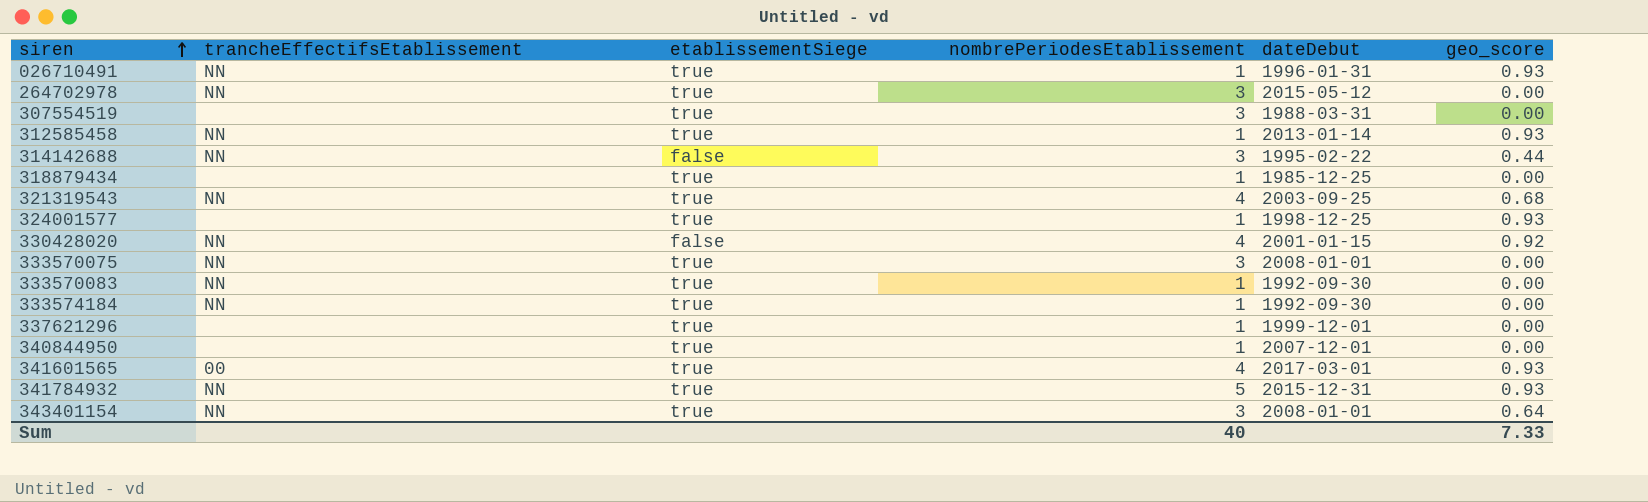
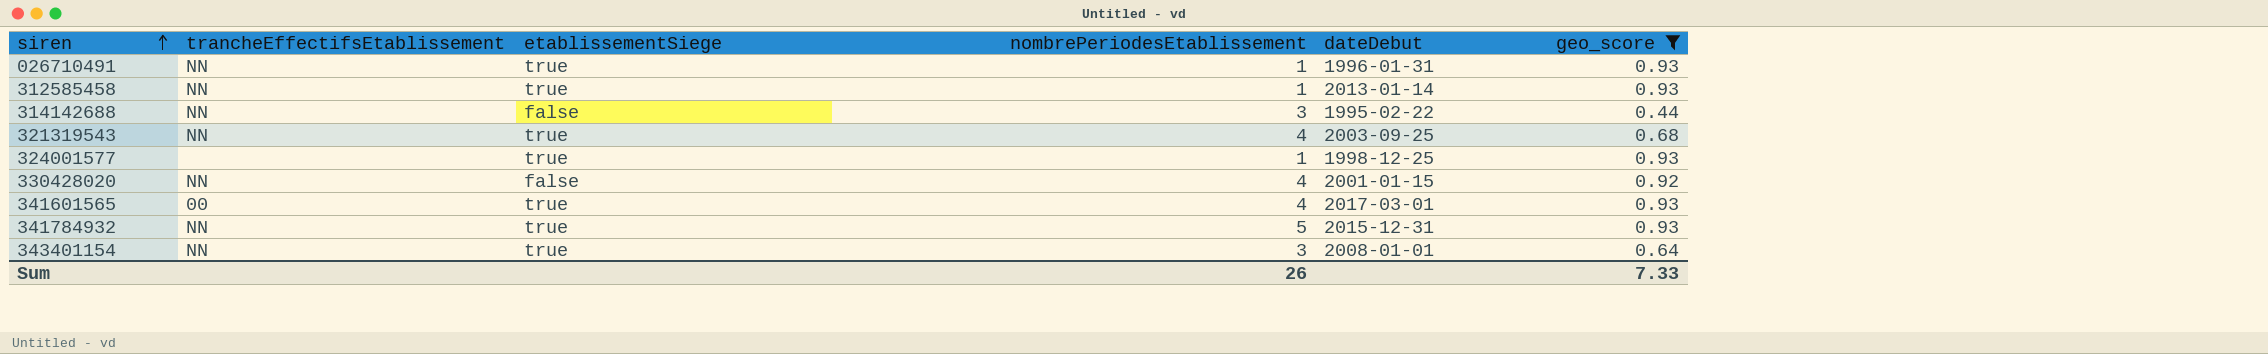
filter: none -> geo_score != 0.00
Sum | nombrePeriodesEtablissement: 40 -> 26

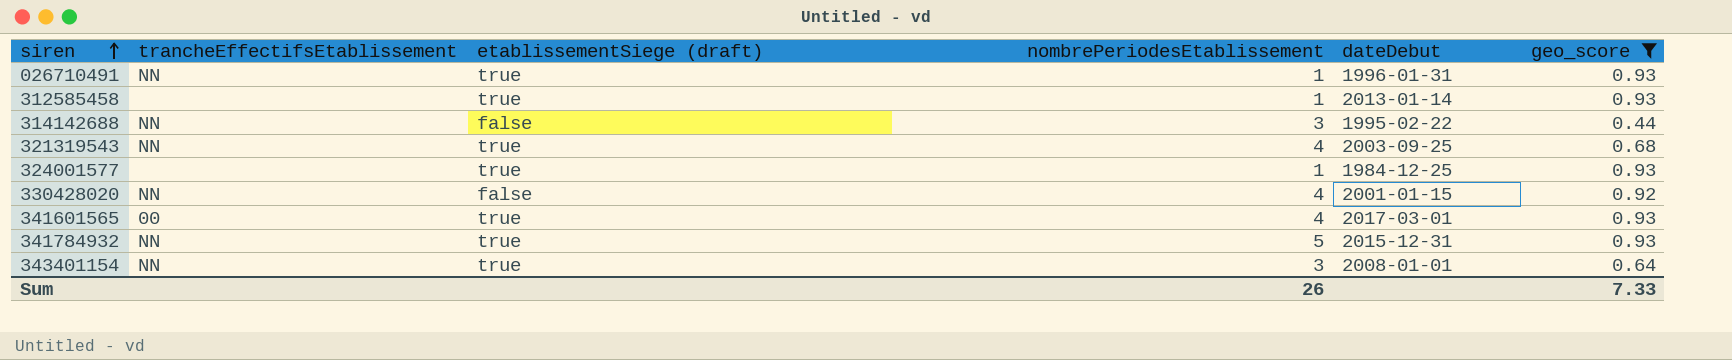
column name: etablissementSiege -> etablissementSiege (draft)
312585458 | trancheEffectifsEtablissement: NN -> none
324001577 | dateDebut: 1998-12-25 -> 1984-12-25

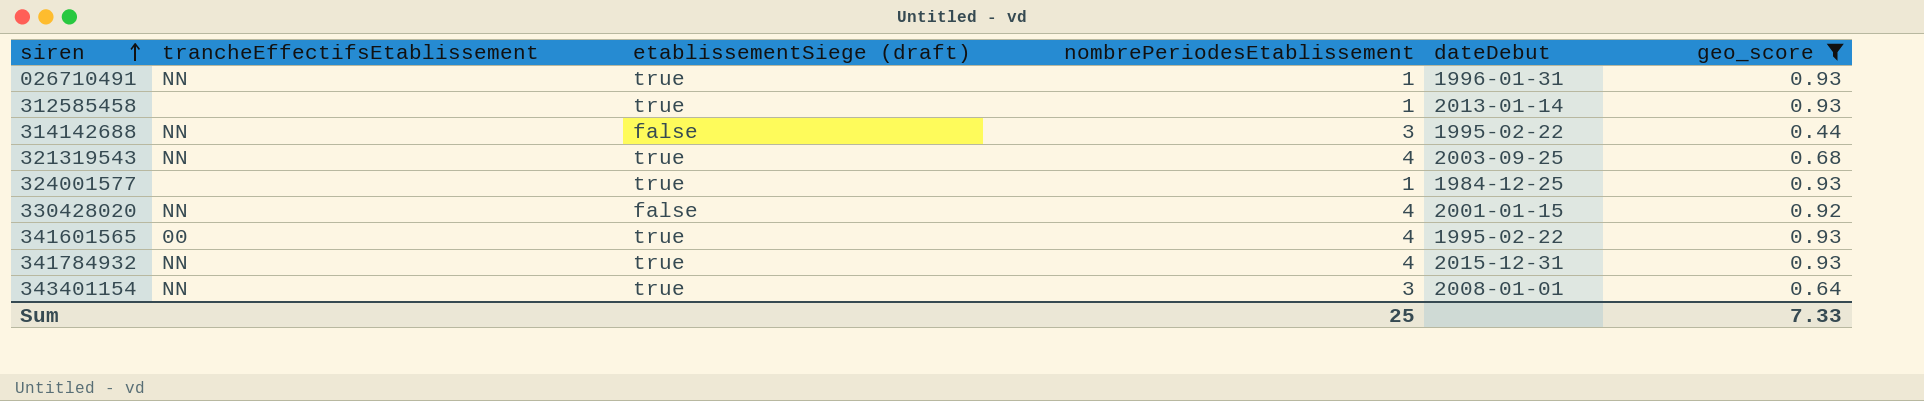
341601565 | dateDebut: 2017-03-01 -> 1995-02-22
341784932 | nombrePeriodesEtablissement: 5 -> 4
Sum | nombrePeriodesEtablissement: 26 -> 25

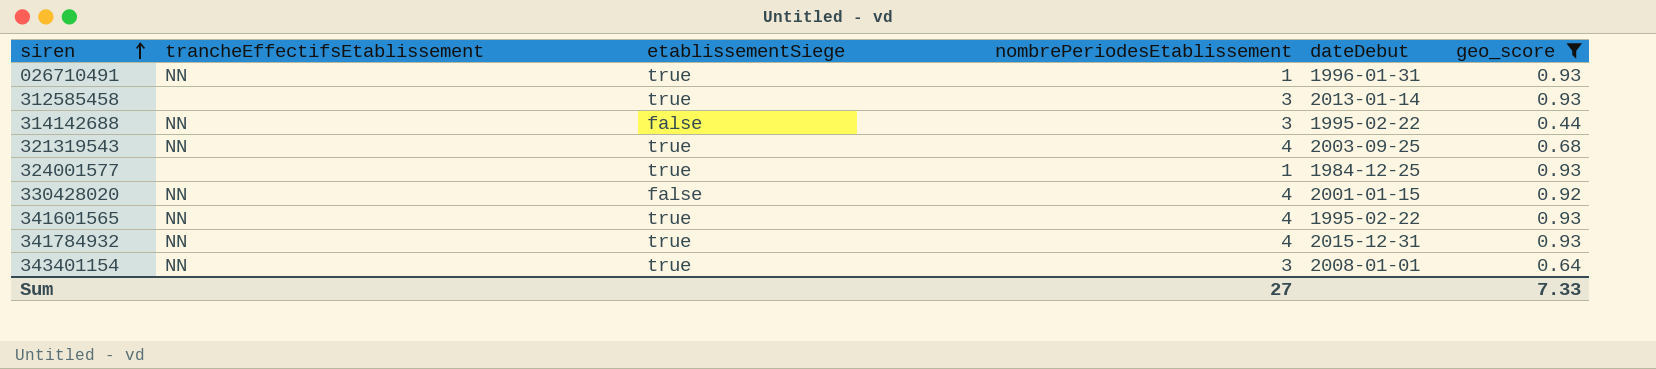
column name: etablissementSiege (draft) -> etablissementSiege
312585458 | nombrePeriodesEtablissement: 1 -> 3
341601565 | trancheEffectifsEtablissement: 00 -> NN
Sum | nombrePeriodesEtablissement: 25 -> 27

